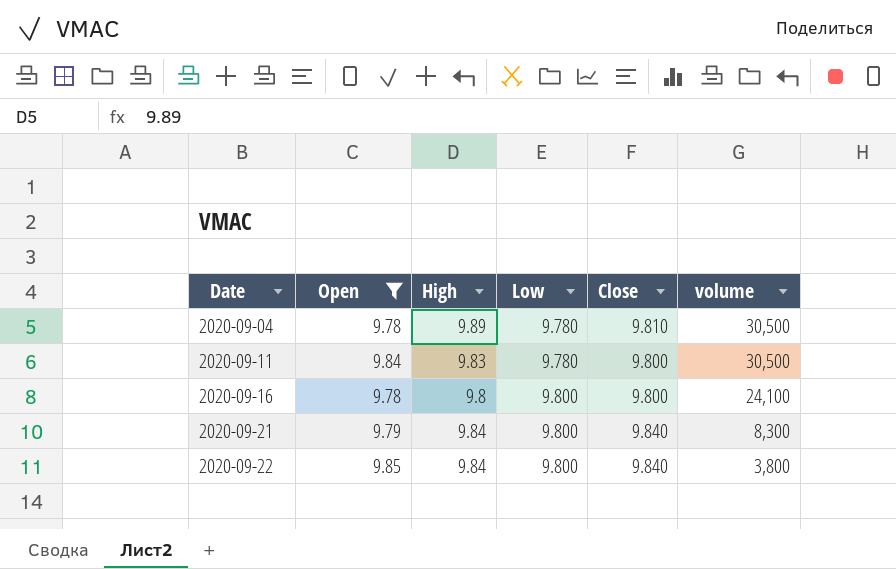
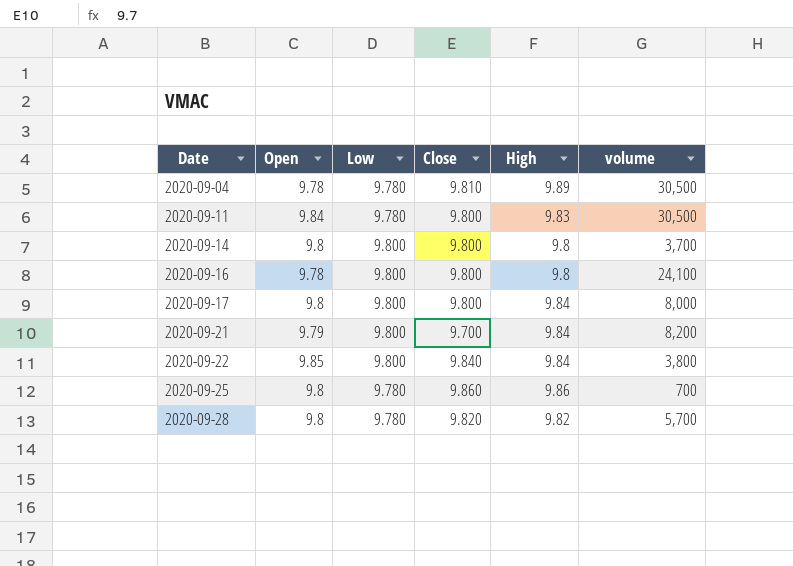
filter: Open != 9.8 -> none
column High | position: 3 -> 5
2020-09-21 | Close: 9.840 -> 9.700
2020-09-21 | volume: 8,300 -> 8,200

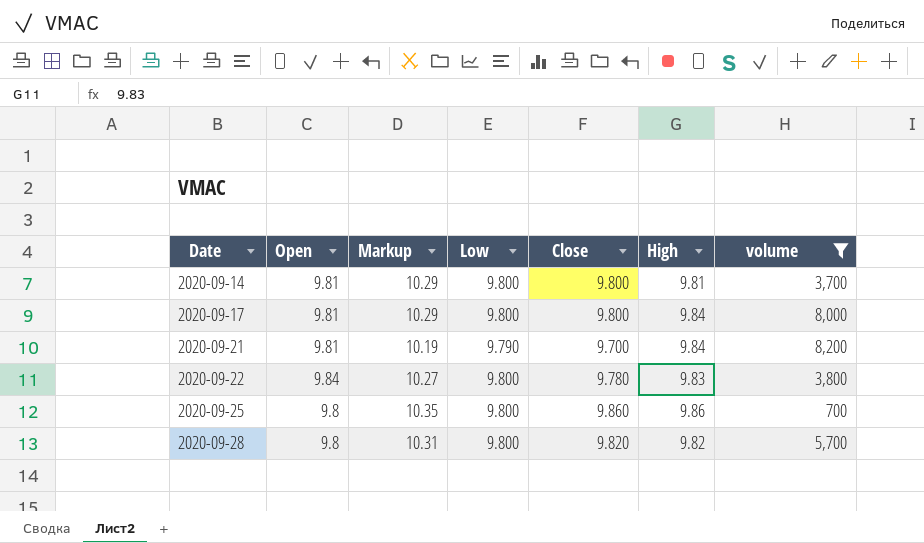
filter: none -> volume <= 8,200
column Markup | formula: none -> [Close] * 1.05
2020-09-14 | Open: 9.8 -> 9.81
2020-09-14 | High: 9.8 -> 9.81
2020-09-17 | Open: 9.8 -> 9.81
2020-09-21 | Open: 9.79 -> 9.81
2020-09-21 | Low: 9.800 -> 9.790
2020-09-22 | Open: 9.85 -> 9.84
2020-09-22 | Close: 9.840 -> 9.780
2020-09-22 | High: 9.84 -> 9.83
2020-09-25 | Low: 9.780 -> 9.800
2020-09-28 | Low: 9.780 -> 9.800

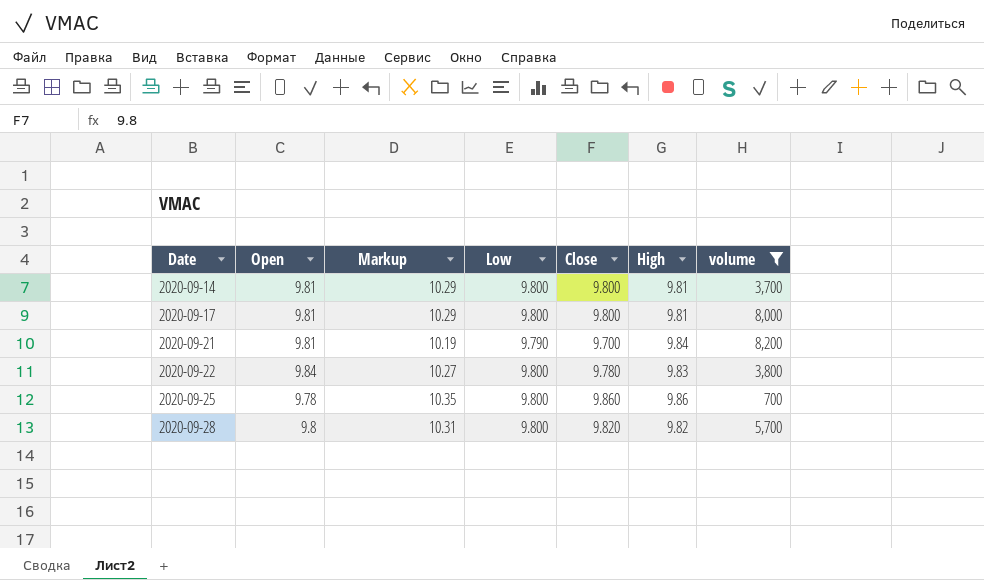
2020-09-17 | High: 9.84 -> 9.81
2020-09-25 | Open: 9.8 -> 9.78

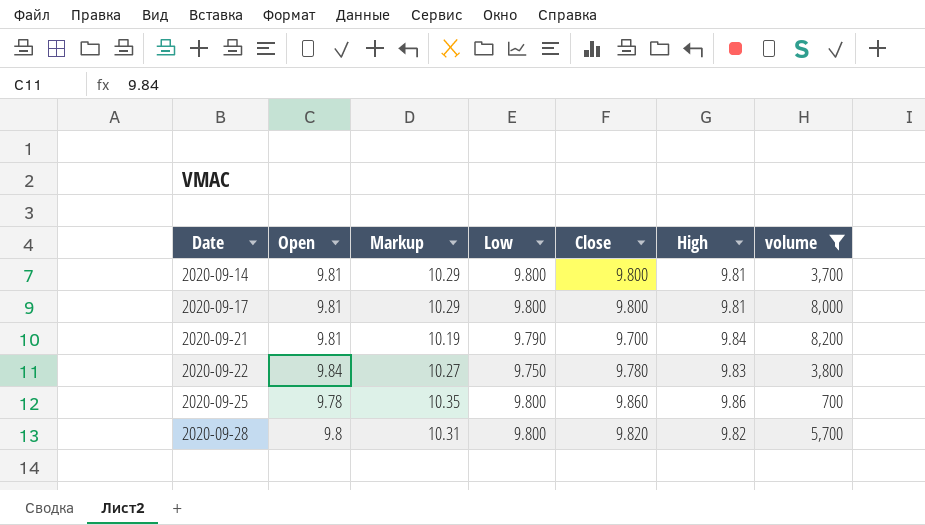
2020-09-22 | Low: 9.800 -> 9.750

